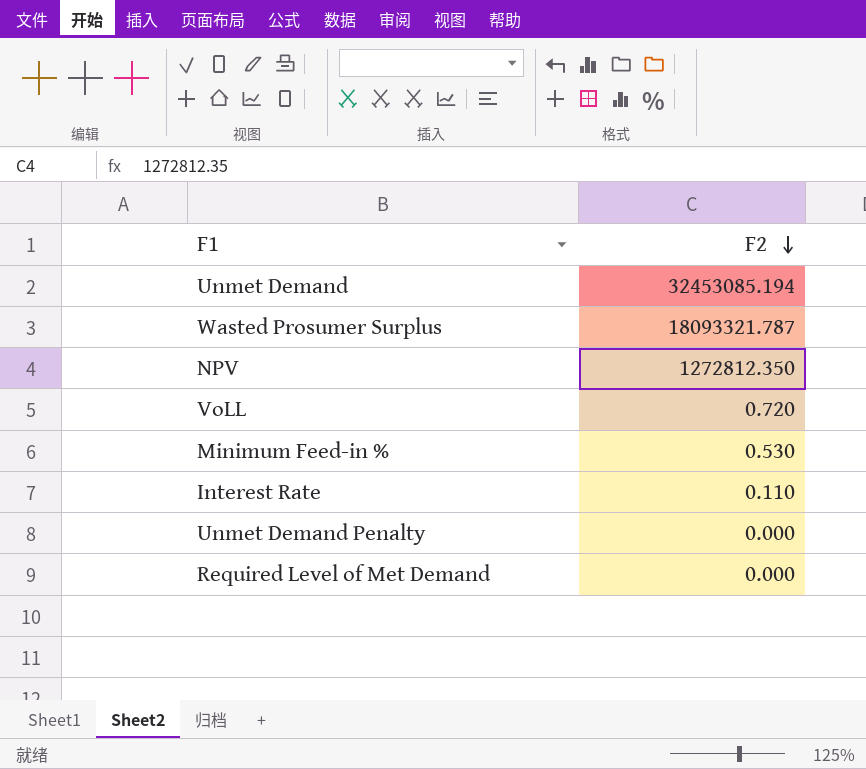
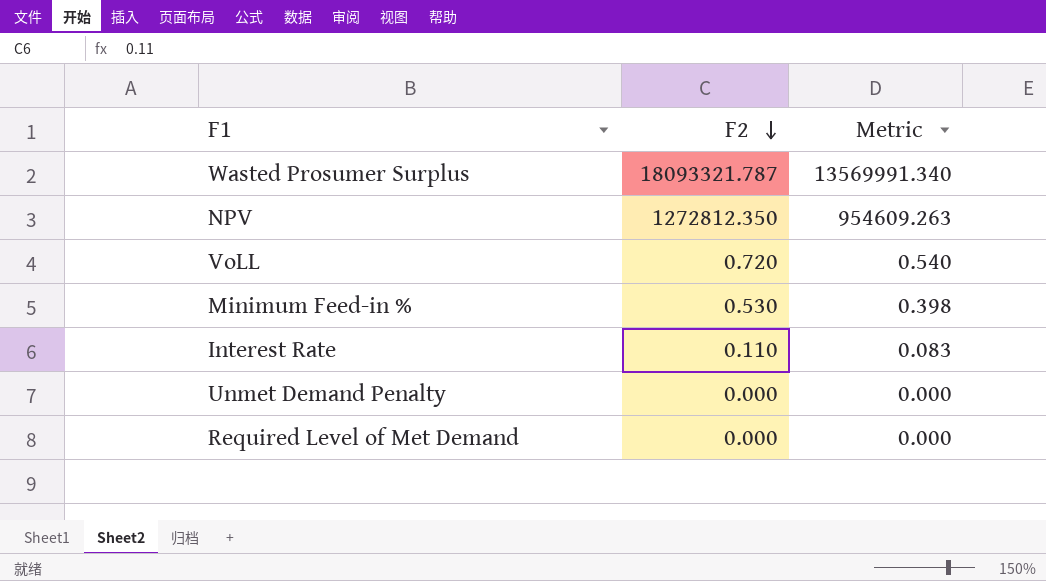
column Metric | formula: none -> [F2] * 0.75
row Unmet Demand: 32453085.194 -> none

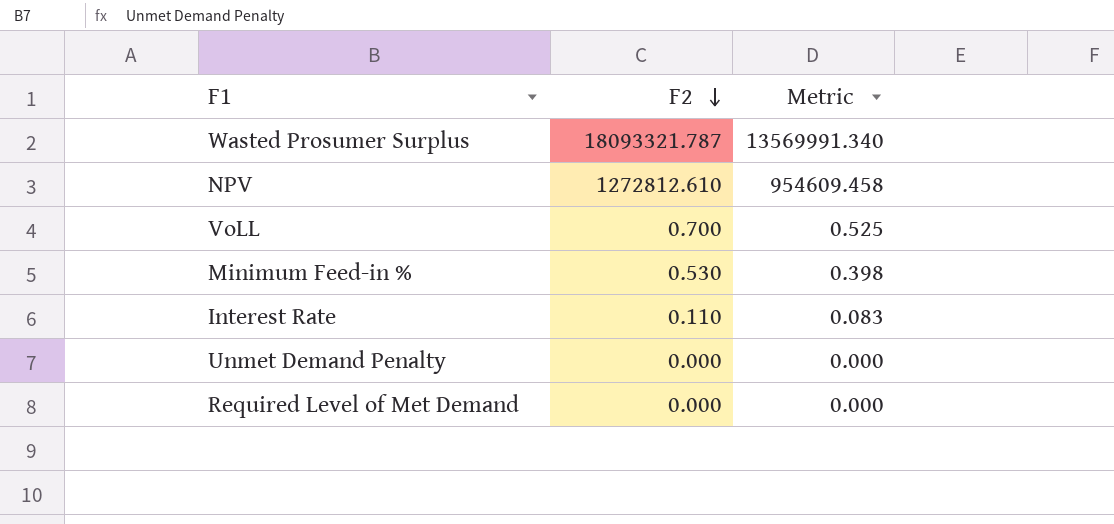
NPV | F2: 1272812.350 -> 1272812.610
NPV | Metric: 954609.263 -> 954609.458
VoLL | F2: 0.720 -> 0.700
VoLL | Metric: 0.540 -> 0.525

